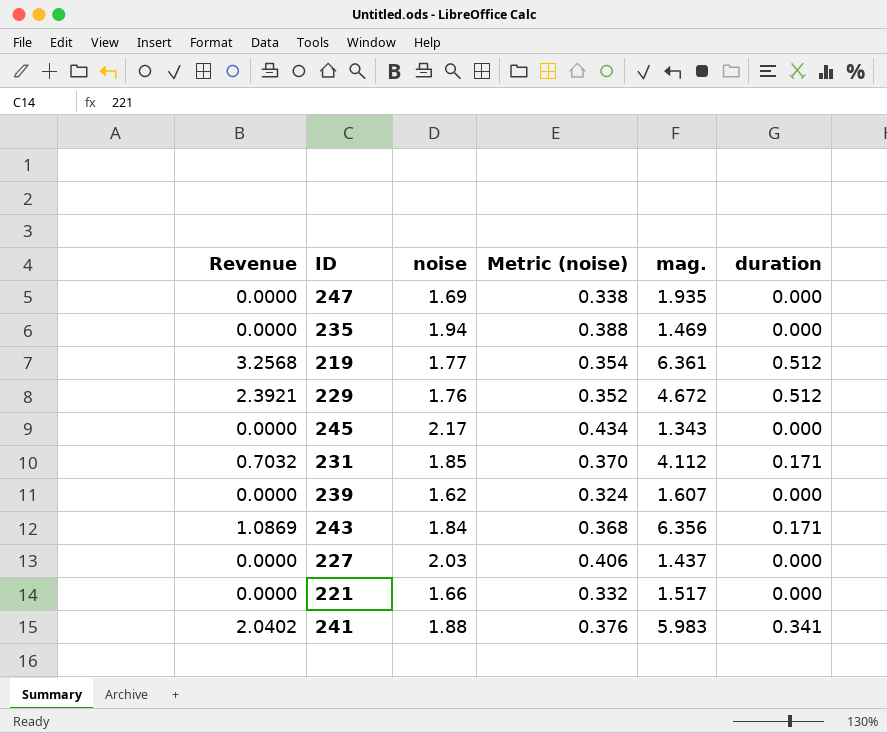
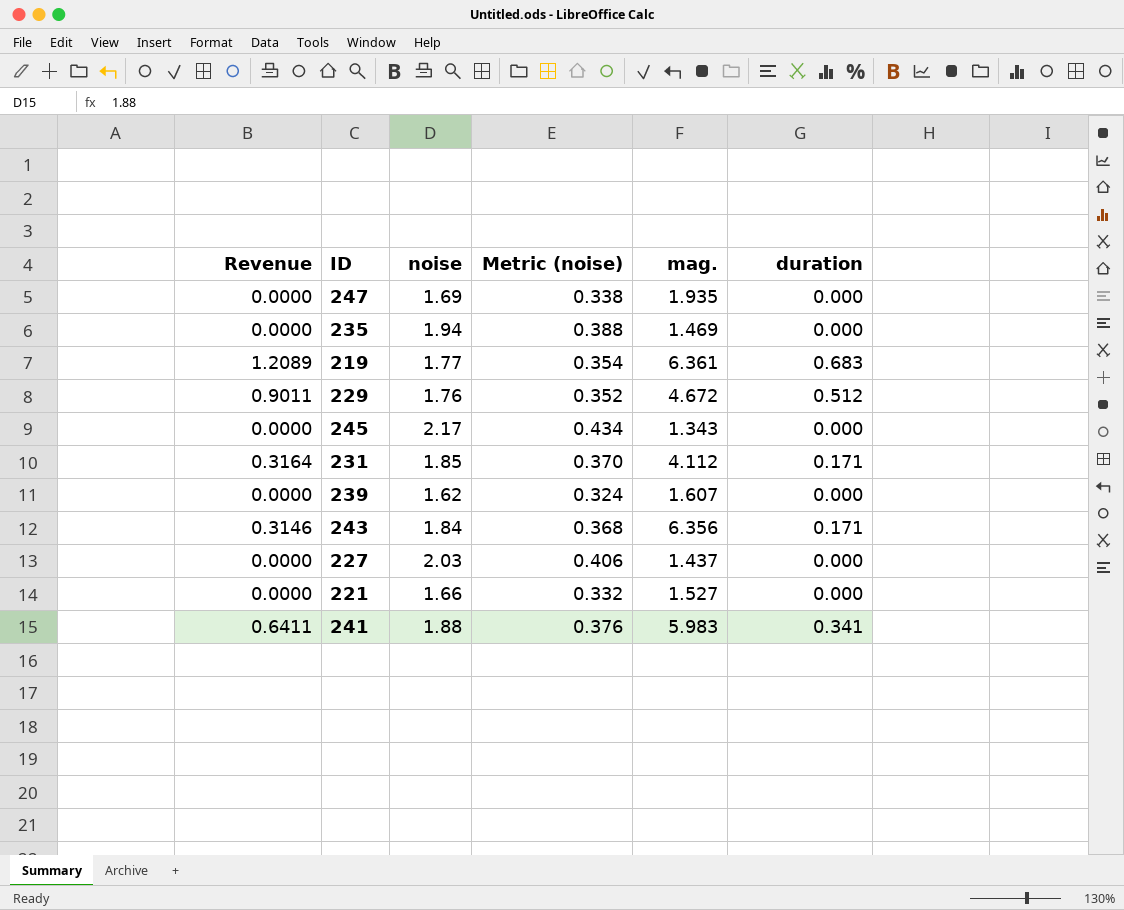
column Revenue | formula: [mag.] * [duration] -> [noise] * [duration]
219 | duration: 0.512 -> 0.683
221 | mag.: 1.517 -> 1.527

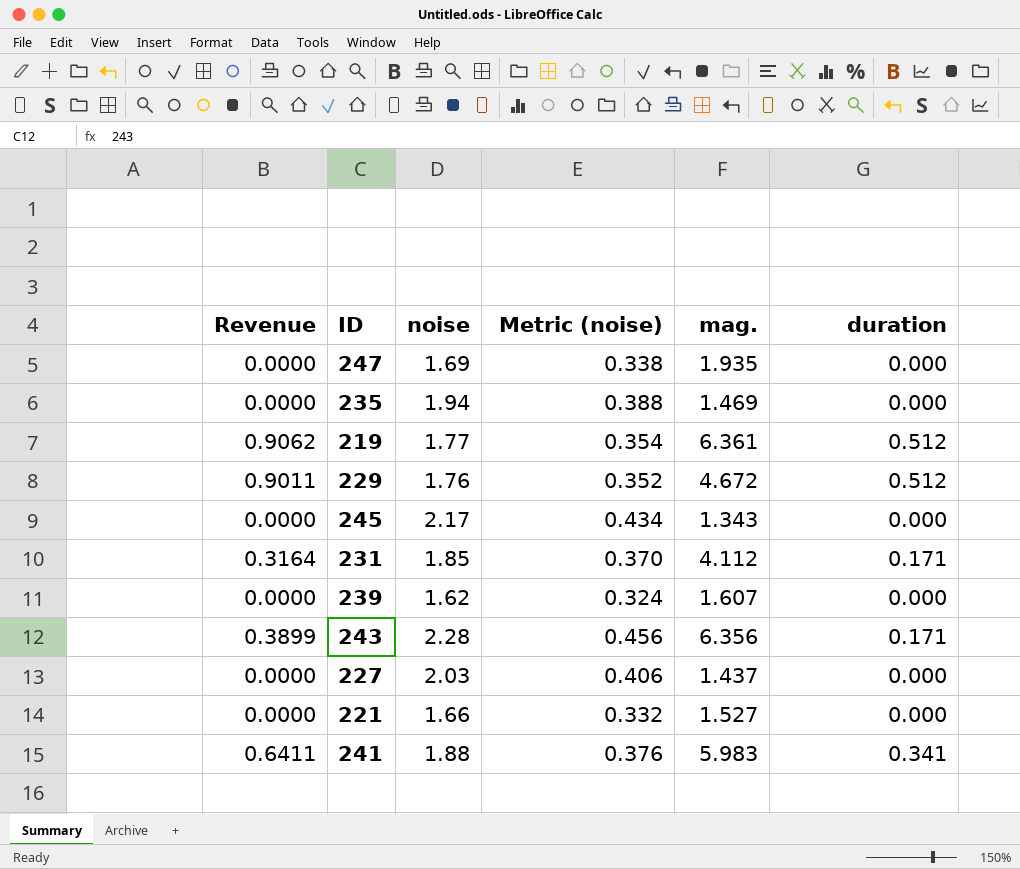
219 | Revenue: 1.2089 -> 0.9062
219 | duration: 0.683 -> 0.512
243 | Revenue: 0.3146 -> 0.3899
243 | noise: 1.84 -> 2.28
243 | Metric (noise): 0.368 -> 0.456

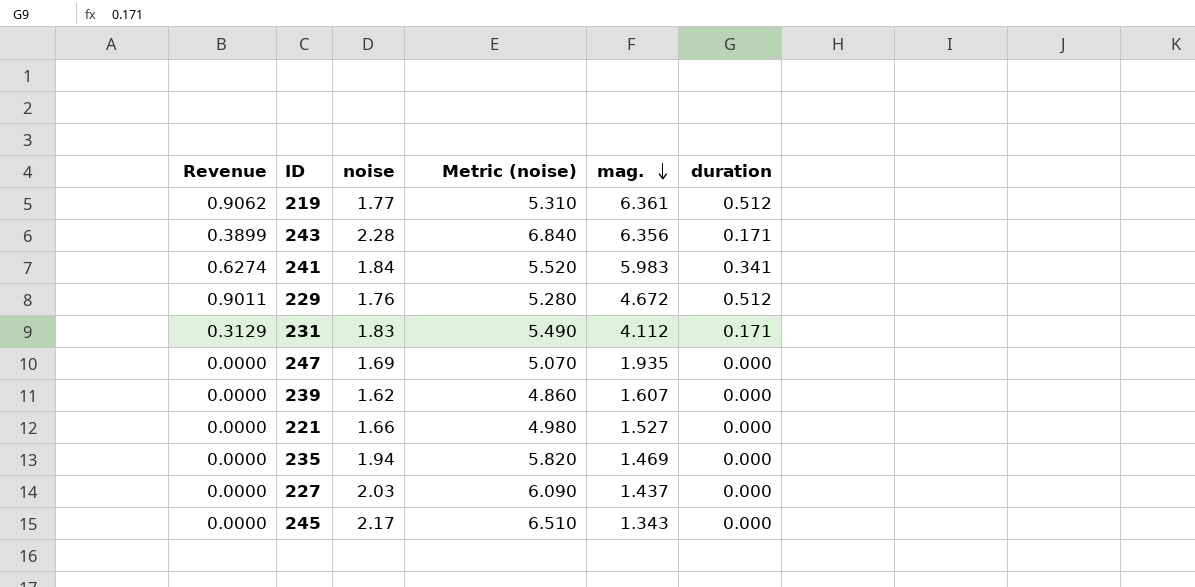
row order: none -> mag. descending
column Metric (noise) | formula: [noise] * 0.2 -> [noise] * 3
241 | Revenue: 0.6411 -> 0.6274
241 | noise: 1.88 -> 1.84
231 | Revenue: 0.3164 -> 0.3129
231 | noise: 1.85 -> 1.83

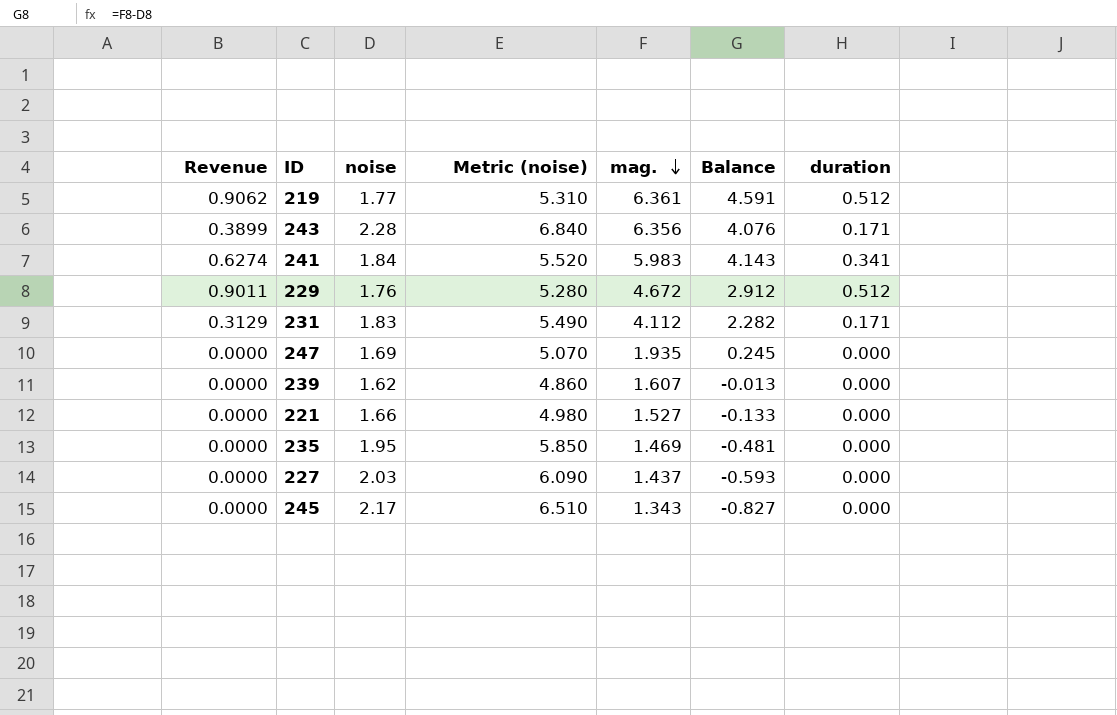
column Balance | formula: none -> [mag.] - [noise]
235 | noise: 1.94 -> 1.95
235 | Metric (noise): 5.820 -> 5.850

